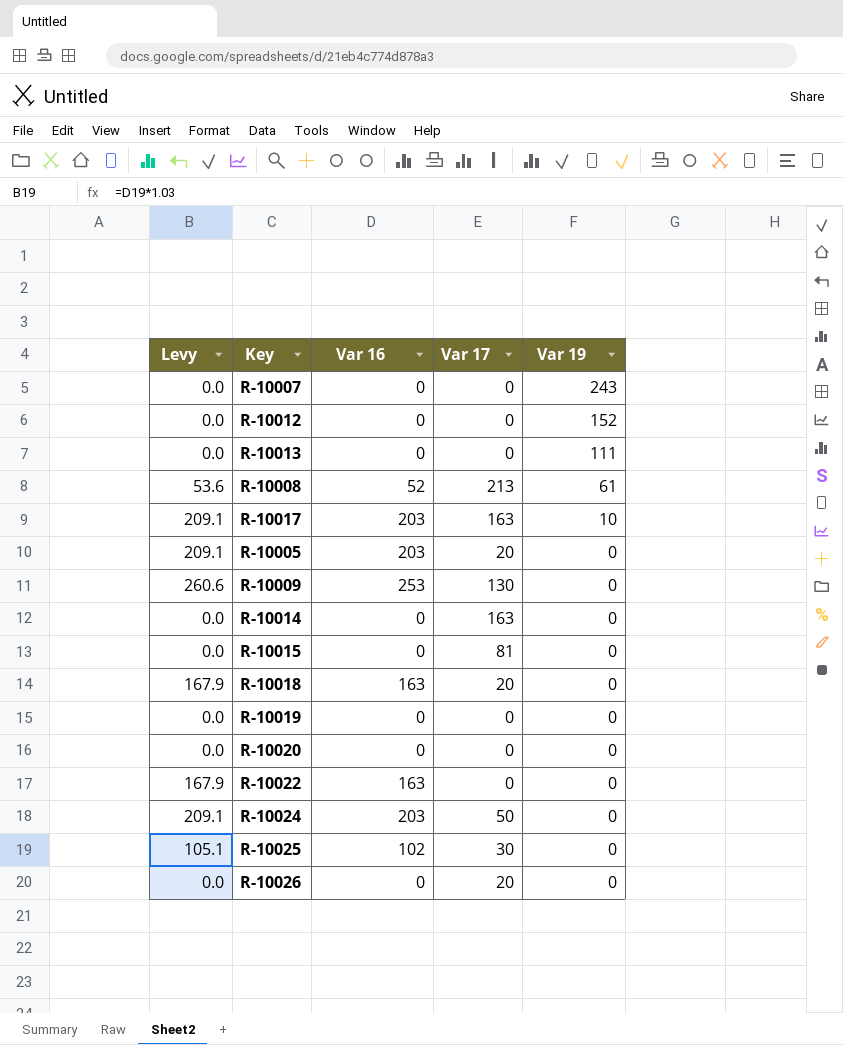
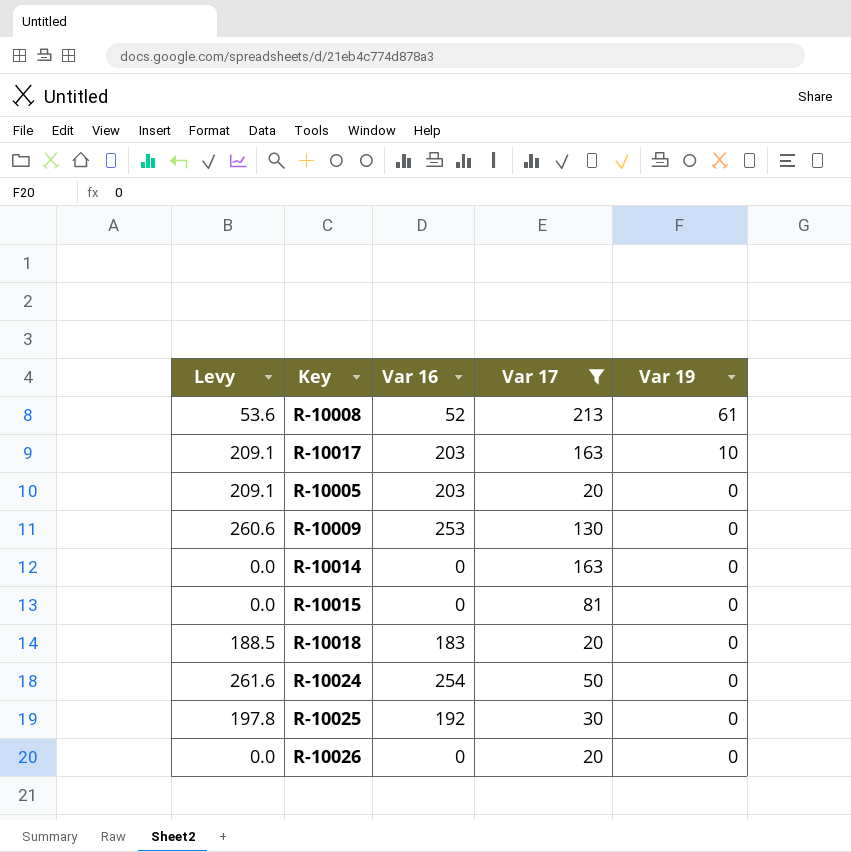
filter: none -> Var 17 != 0
R-10018 | Levy: 167.9 -> 188.5
R-10018 | Var 16: 163 -> 183
R-10024 | Levy: 209.1 -> 261.6
R-10024 | Var 16: 203 -> 254
R-10025 | Levy: 105.1 -> 197.8
R-10025 | Var 16: 102 -> 192

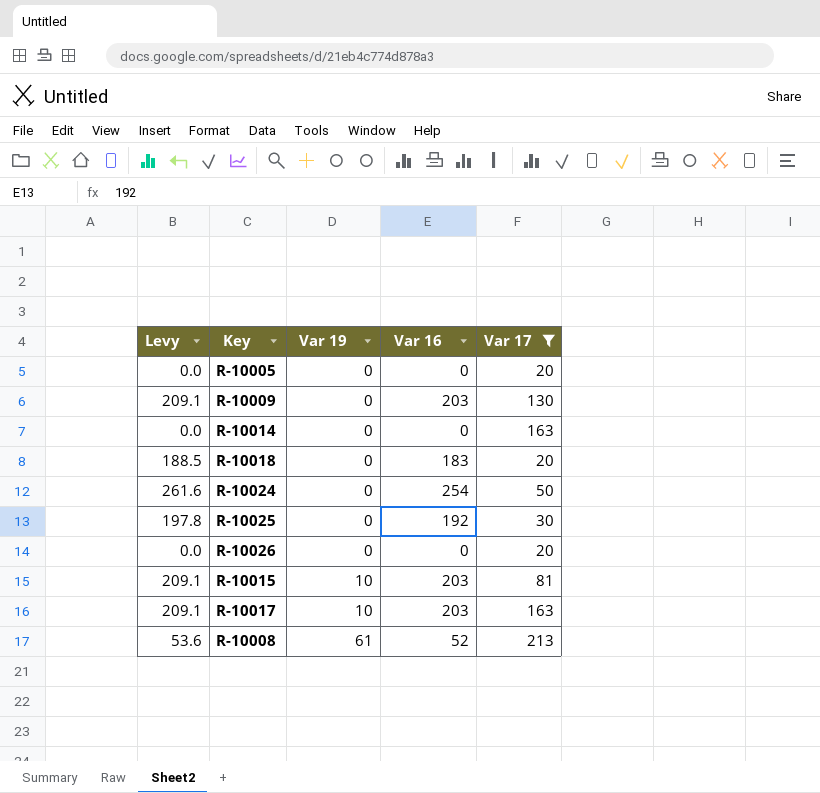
row order: Var 19 descending -> Var 19 ascending
column Var 19 | position: 5 -> 3
R-10005 | Levy: 209.1 -> 0.0
R-10005 | Var 16: 203 -> 0
R-10009 | Levy: 260.6 -> 209.1
R-10009 | Var 16: 253 -> 203
R-10015 | Levy: 0.0 -> 209.1
R-10015 | Var 19: 0 -> 10
R-10015 | Var 16: 0 -> 203

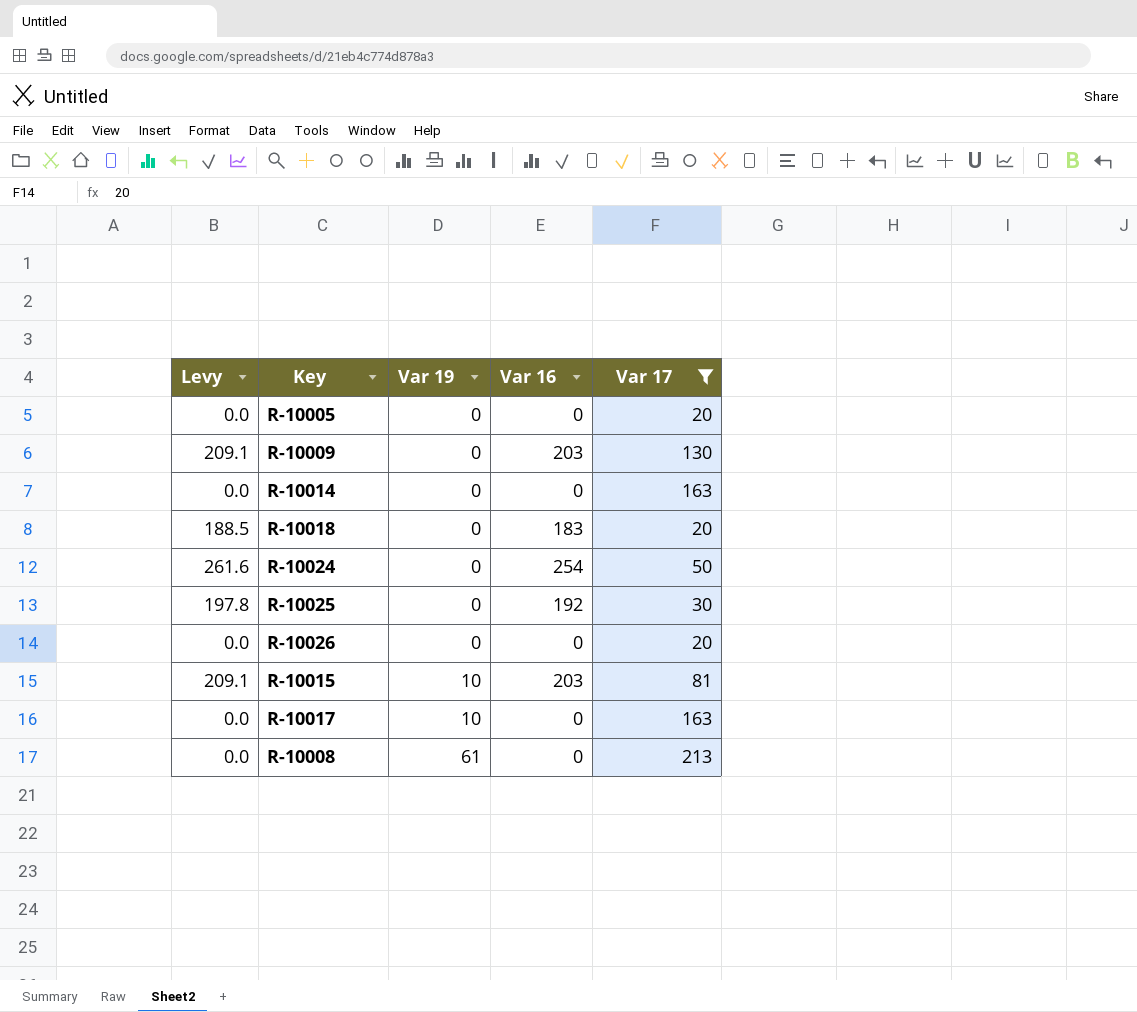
R-10017 | Levy: 209.1 -> 0.0
R-10017 | Var 16: 203 -> 0
R-10008 | Levy: 53.6 -> 0.0
R-10008 | Var 16: 52 -> 0

